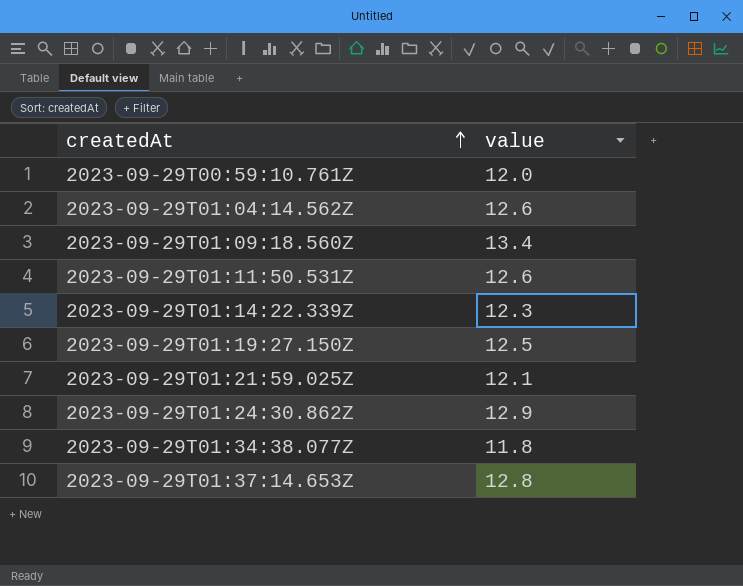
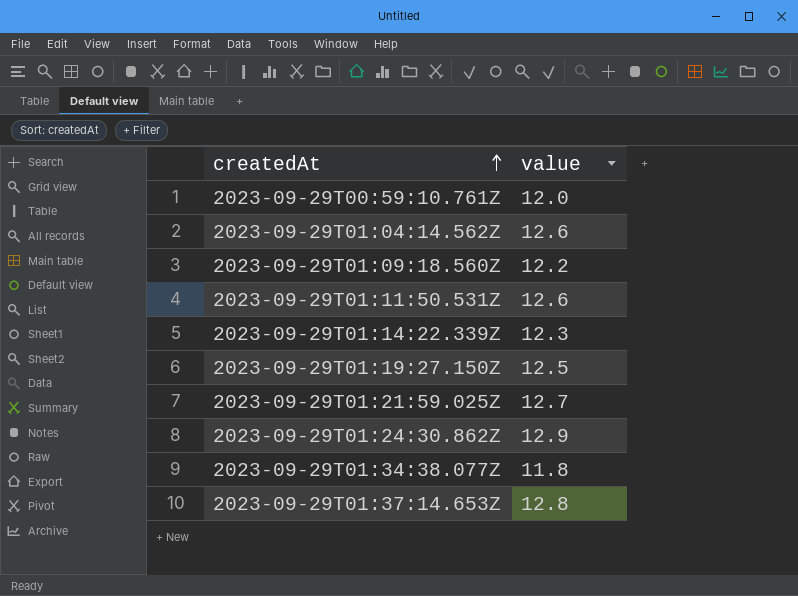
2023-09-29T01:09:18.560Z | value: 13.4 -> 12.2
2023-09-29T01:21:59.025Z | value: 12.1 -> 12.7

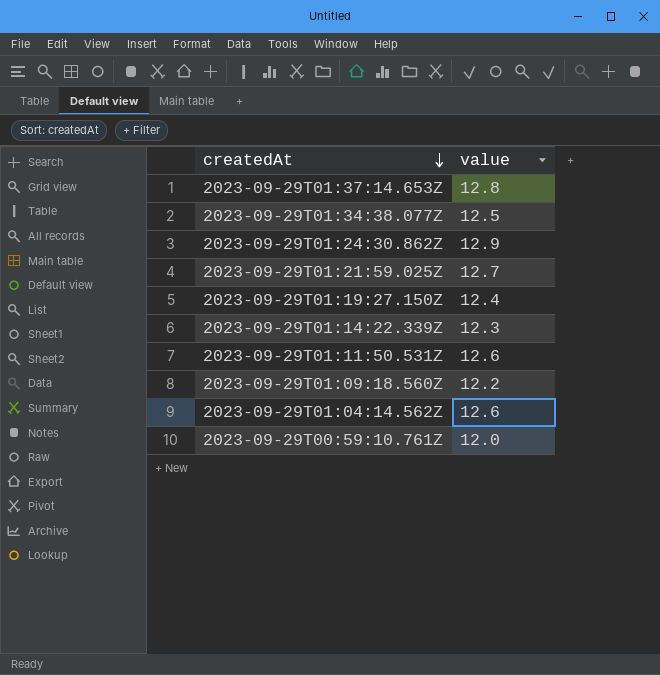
row order: createdAt ascending -> createdAt descending
2023-09-29T01:34:38.077Z | value: 11.8 -> 12.5
2023-09-29T01:19:27.150Z | value: 12.5 -> 12.4

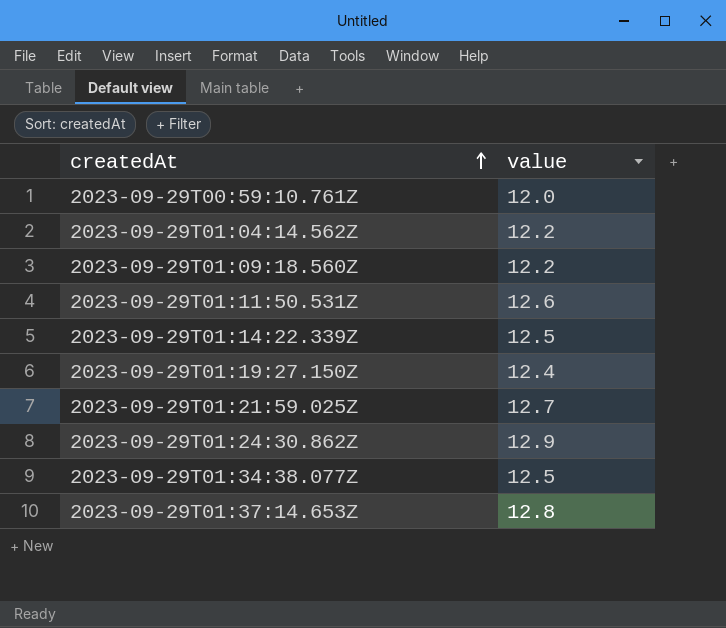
row order: createdAt descending -> createdAt ascending
2023-09-29T01:04:14.562Z | value: 12.6 -> 12.2
2023-09-29T01:14:22.339Z | value: 12.3 -> 12.5

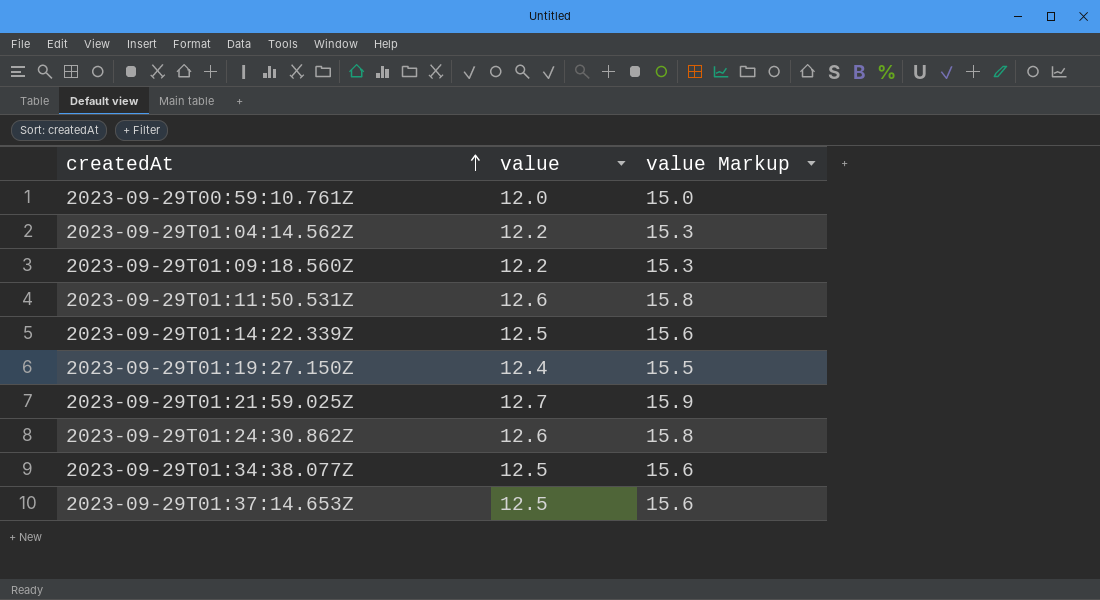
column value Markup | formula: none -> [value] * 1.25
2023-09-29T01:24:30.862Z | value: 12.9 -> 12.6
2023-09-29T01:37:14.653Z | value: 12.8 -> 12.5

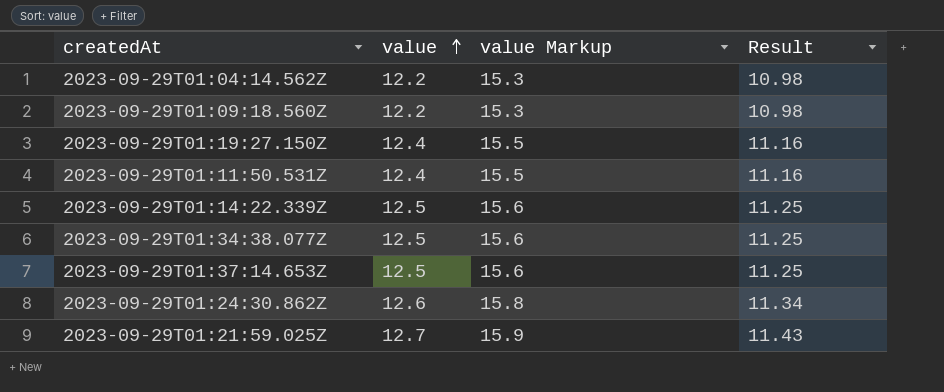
row order: createdAt ascending -> value ascending
column Result | formula: none -> [value] * 0.9
row 2023-09-29T00:59:10.761Z: 12.0 | 15.0 -> none
2023-09-29T01:11:50.531Z | value: 12.6 -> 12.4
2023-09-29T01:11:50.531Z | value Markup: 15.8 -> 15.5

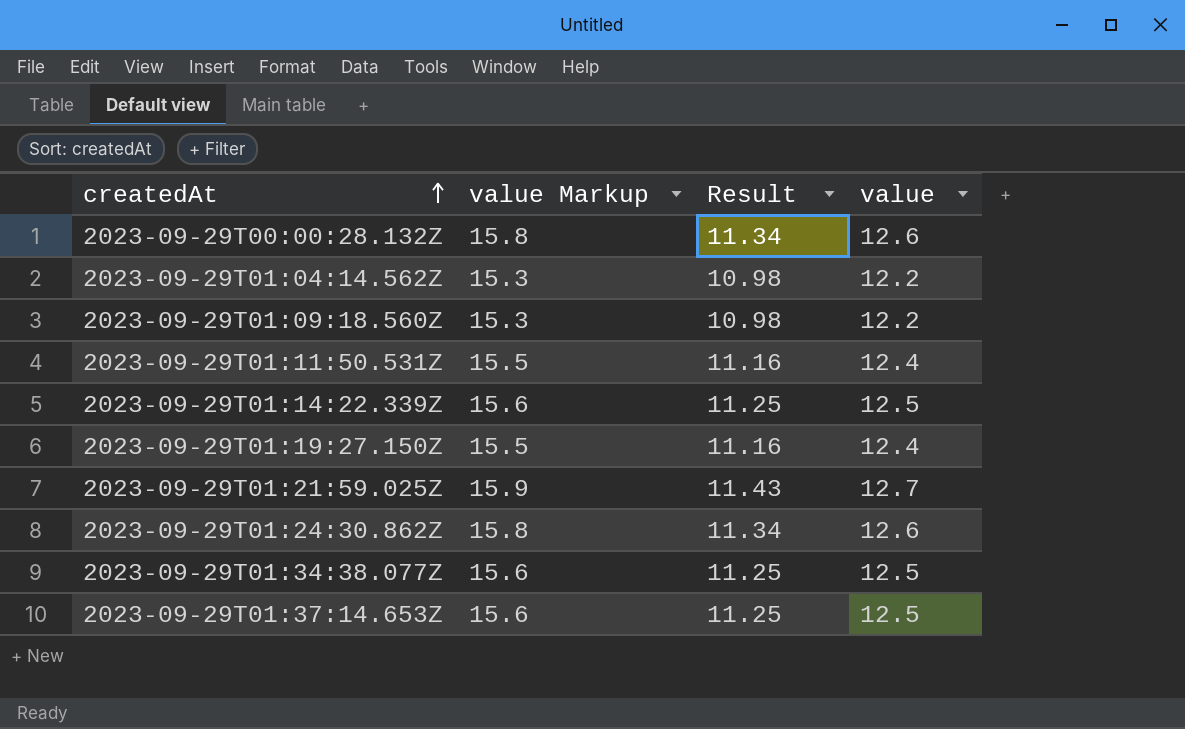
row order: value ascending -> createdAt ascending
column value | position: 2 -> 4
row 2023-09-29T00:00:28.132Z: none -> 15.8 | 11.34 | 12.6

